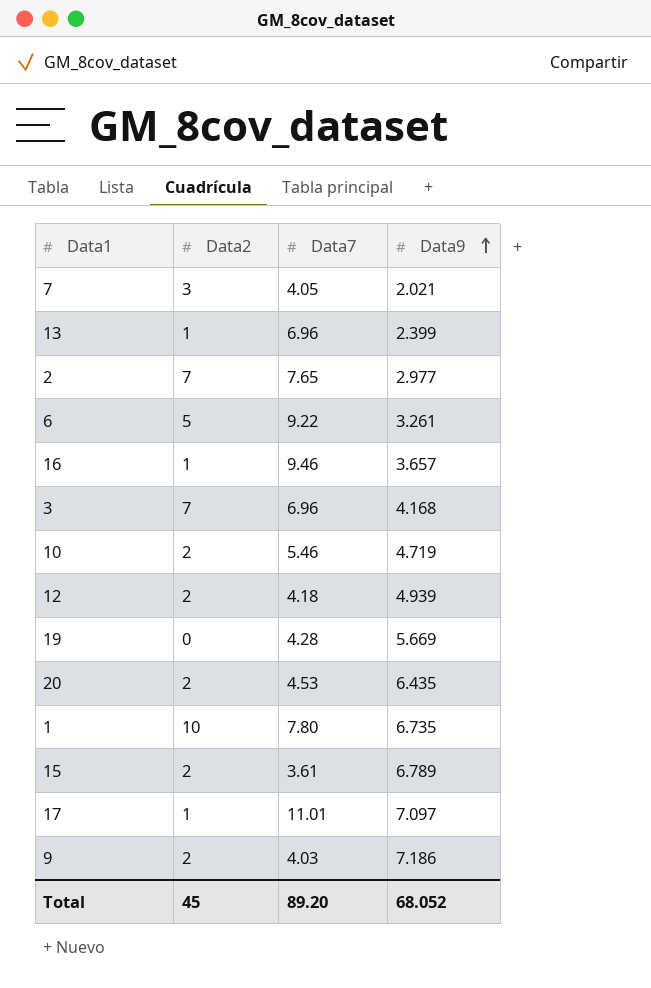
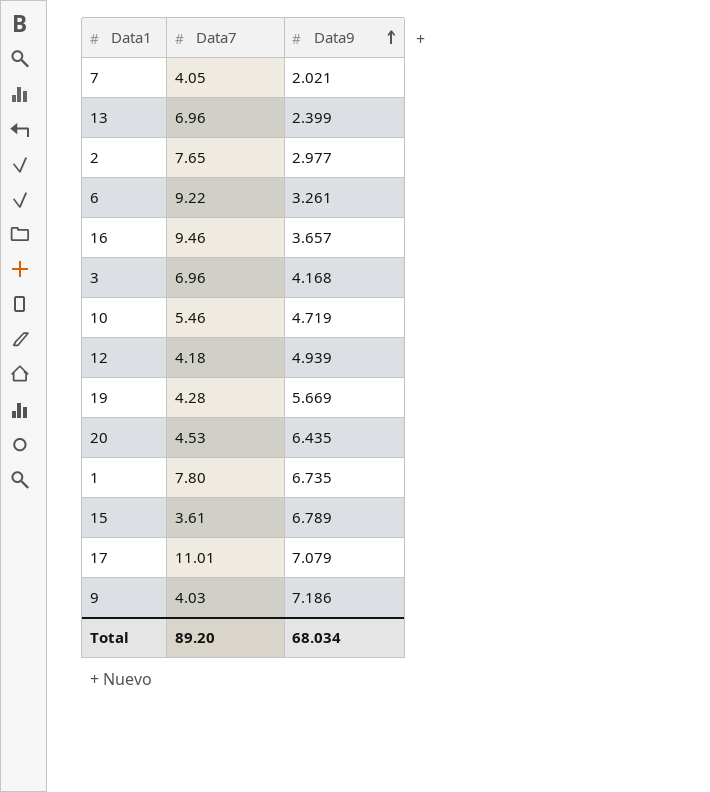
column Data2 | position: 2 -> none
17 | Data9: 7.097 -> 7.079
Total | Data9: 68.052 -> 68.034

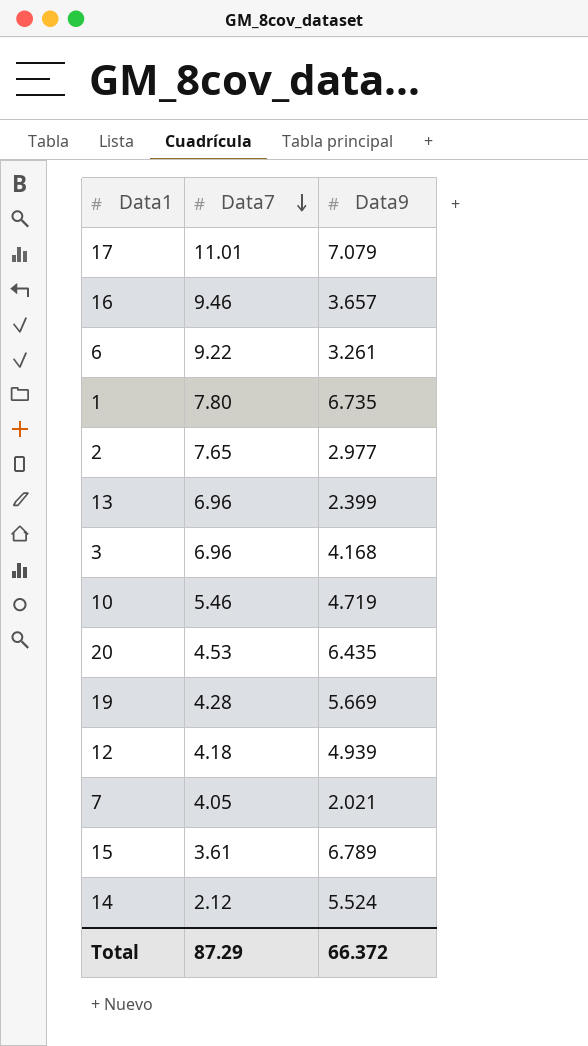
row order: Data9 ascending -> Data7 descending
row 9: 4.03 | 7.186 -> none
row 14: none -> 2.12 | 5.524
Total | Data7: 89.20 -> 87.29
Total | Data9: 68.034 -> 66.372

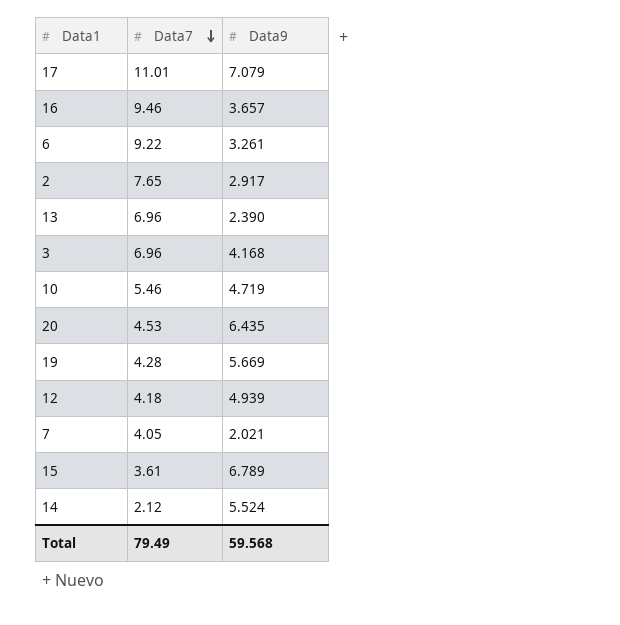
row 1: 7.80 | 6.735 -> none
2 | Data9: 2.977 -> 2.917
13 | Data9: 2.399 -> 2.390
Total | Data7: 87.29 -> 79.49
Total | Data9: 66.372 -> 59.568

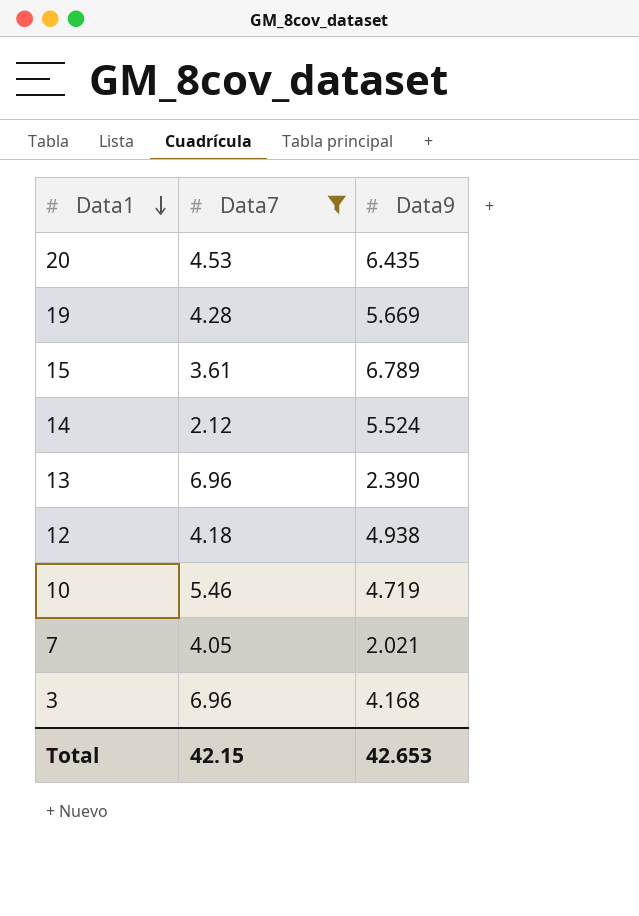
filter: none -> Data7 <= 6.96
row order: Data7 descending -> Data1 descending
12 | Data9: 4.939 -> 4.938
Total | Data7: 79.49 -> 42.15
Total | Data9: 59.568 -> 42.653

